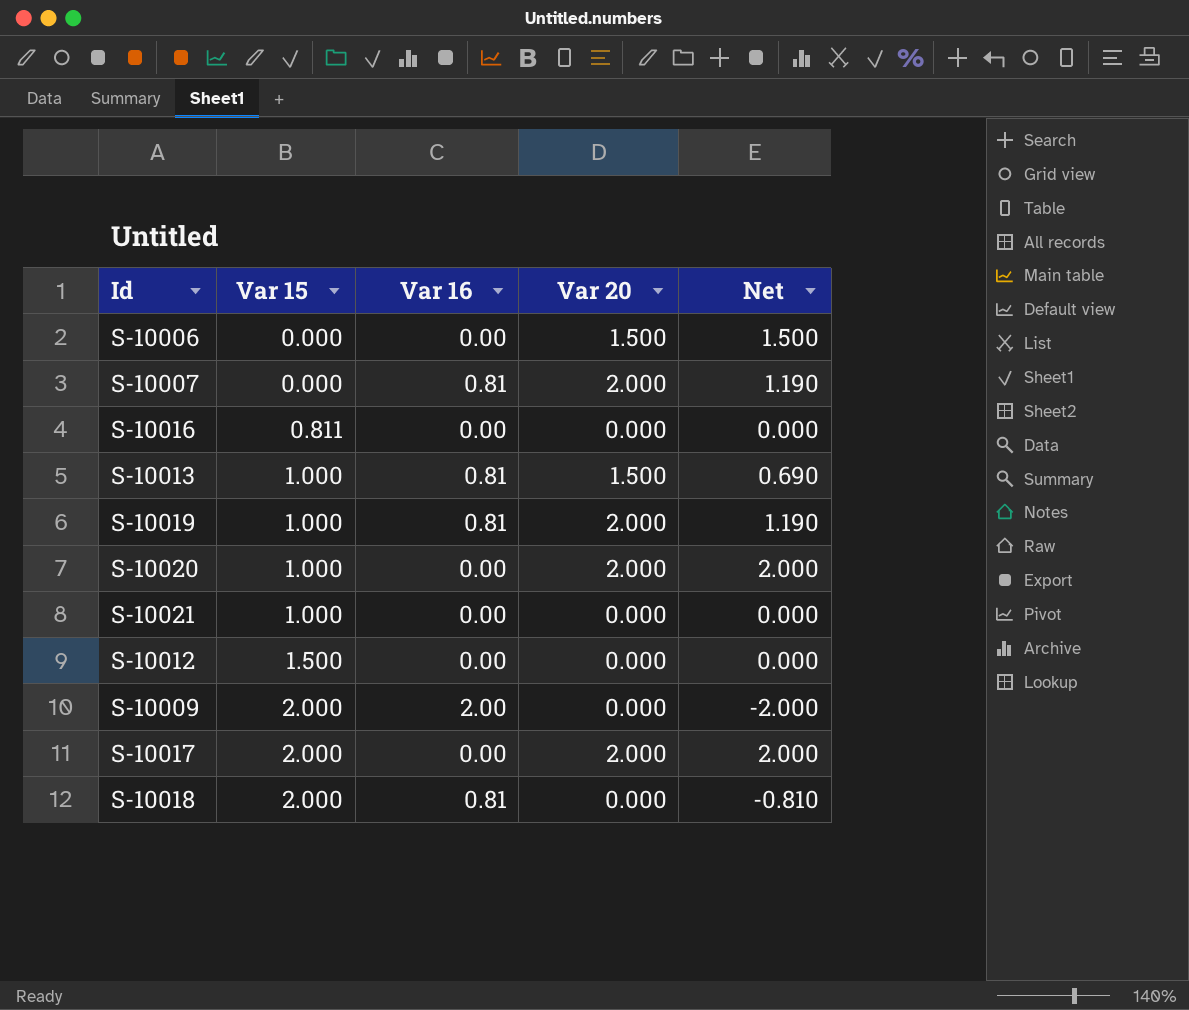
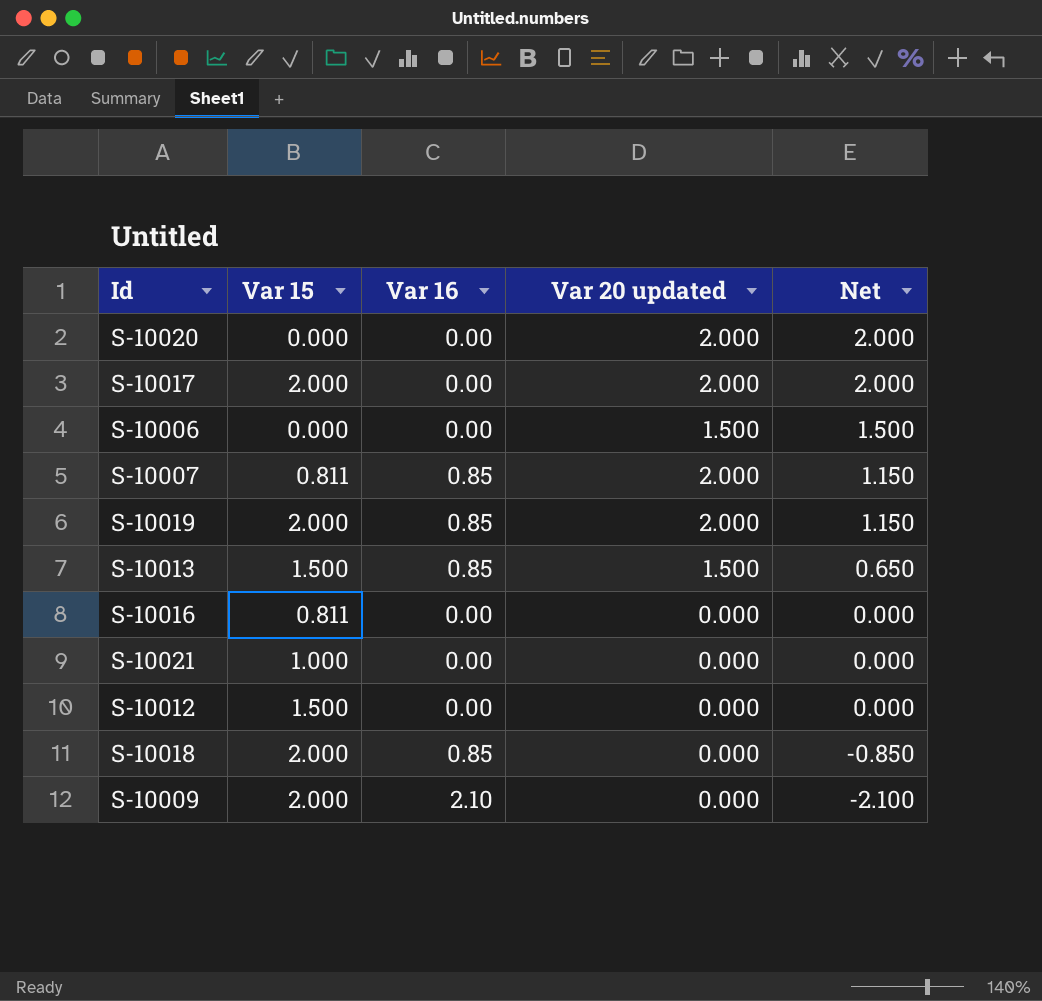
row order: Var 15 ascending -> Net descending
column name: Var 20 -> Var 20 updated
S-10020 | Var 15: 1.000 -> 0.000
S-10007 | Var 15: 0.000 -> 0.811
S-10007 | Var 16: 0.81 -> 0.85
S-10007 | Net: 1.190 -> 1.150
S-10019 | Var 15: 1.000 -> 2.000
S-10019 | Var 16: 0.81 -> 0.85
S-10019 | Net: 1.190 -> 1.150
S-10013 | Var 15: 1.000 -> 1.500
S-10013 | Var 16: 0.81 -> 0.85
S-10013 | Net: 0.690 -> 0.650
S-10018 | Var 16: 0.81 -> 0.85
S-10018 | Net: -0.810 -> -0.850
S-10009 | Var 16: 2.00 -> 2.10
S-10009 | Net: -2.000 -> -2.100

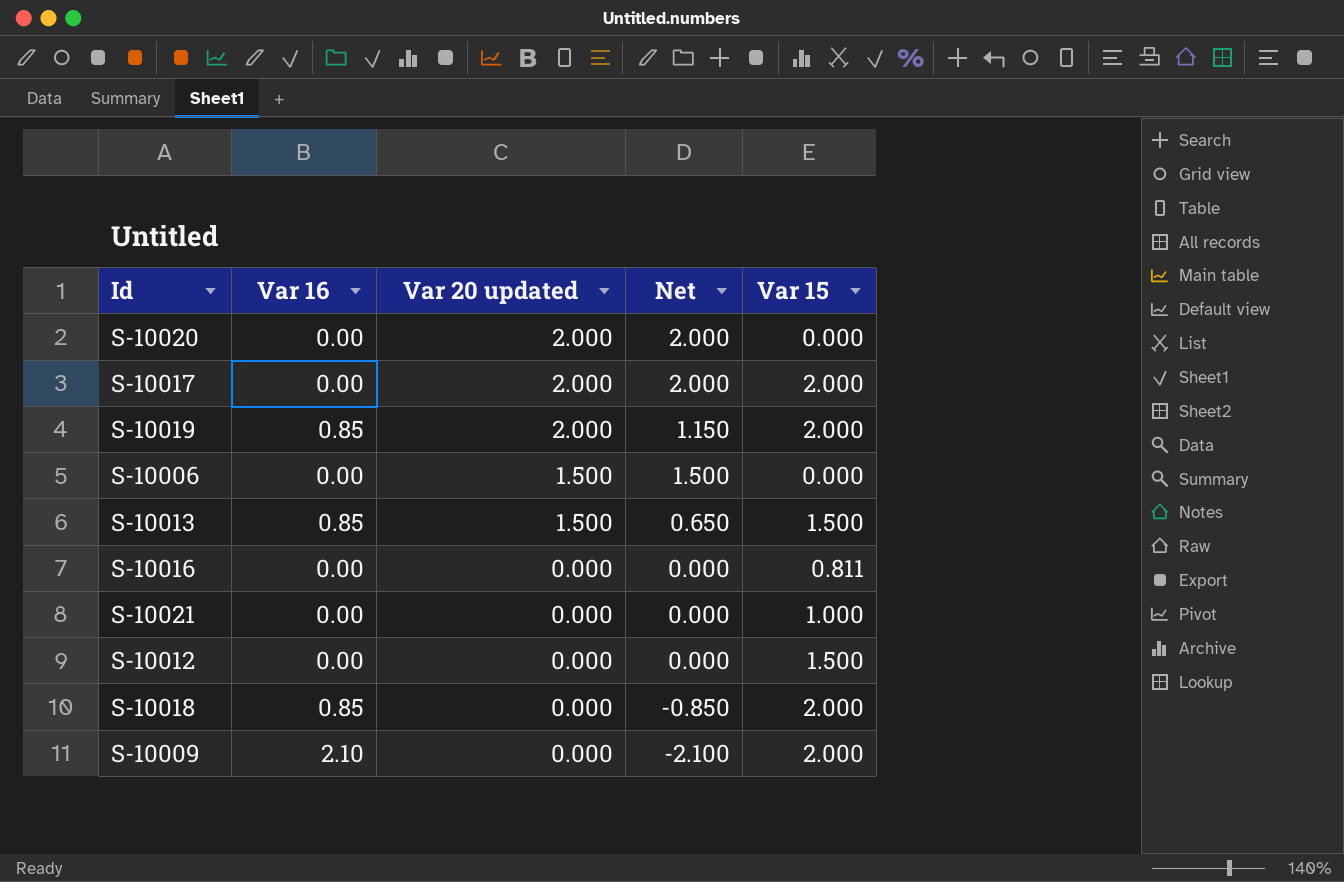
row order: Net descending -> Var 20 updated descending
column Var 15 | position: 2 -> 5
row S-10007: 0.811 | 0.85 | 2.000 | 1.150 -> none

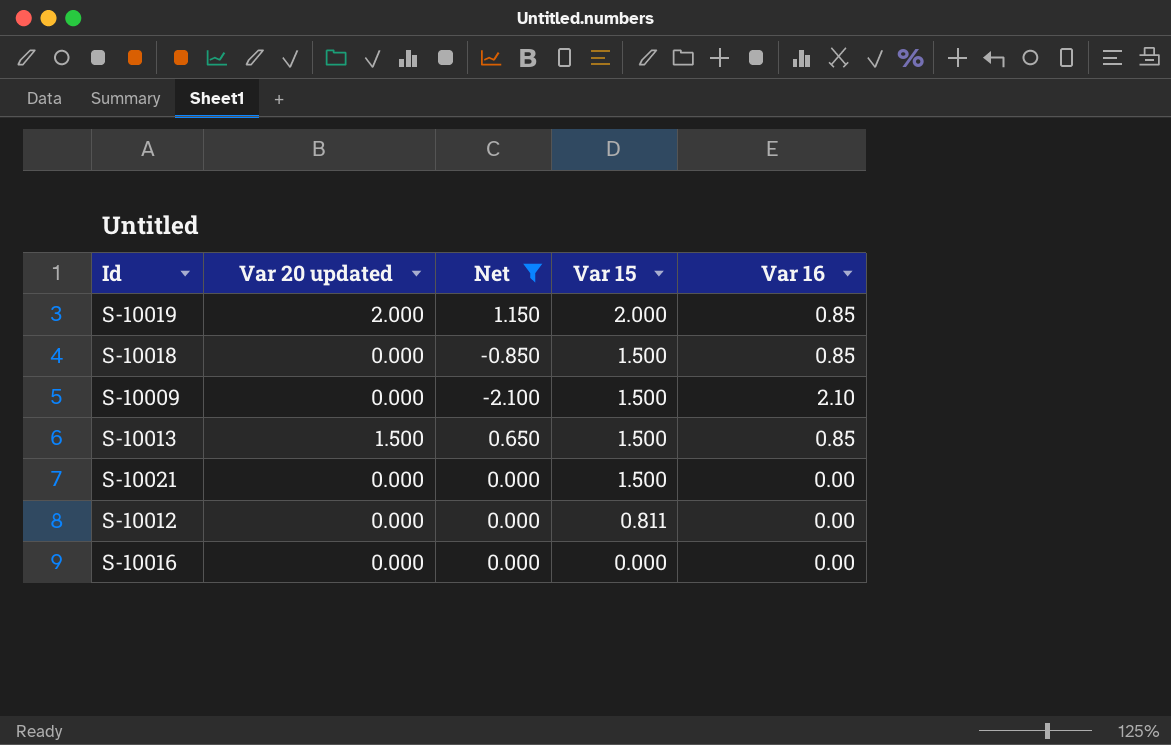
filter: none -> Net <= 1.150
row order: Var 20 updated descending -> Var 15 descending
column Var 16 | position: 2 -> 5
S-10018 | Var 15: 2.000 -> 1.500
S-10009 | Var 15: 2.000 -> 1.500
S-10021 | Var 15: 1.000 -> 1.500
S-10012 | Var 15: 1.500 -> 0.811
S-10016 | Var 15: 0.811 -> 0.000

